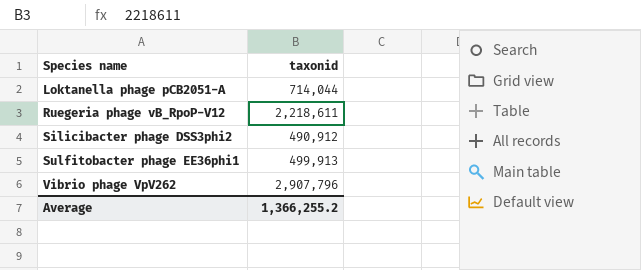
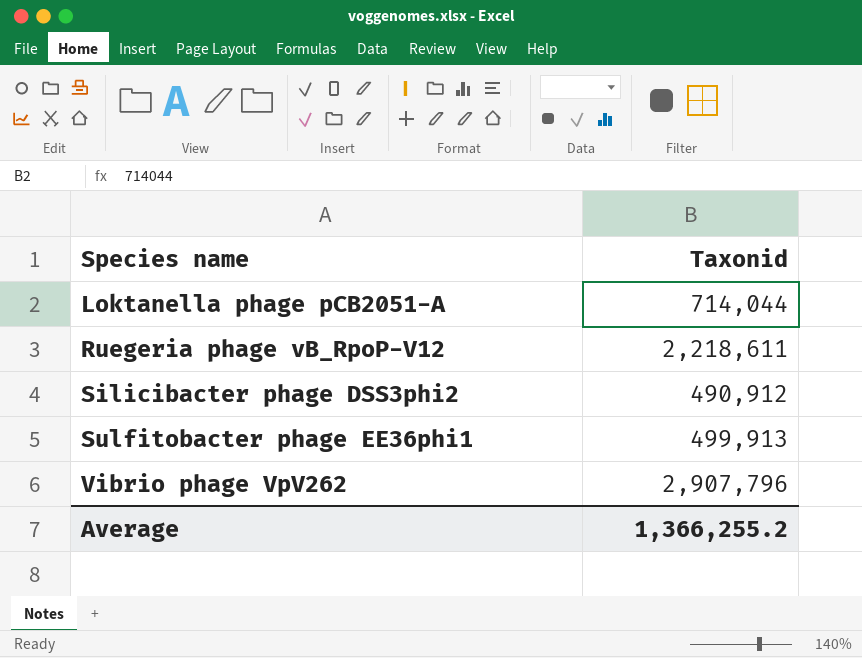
column name: taxonid -> Taxonid

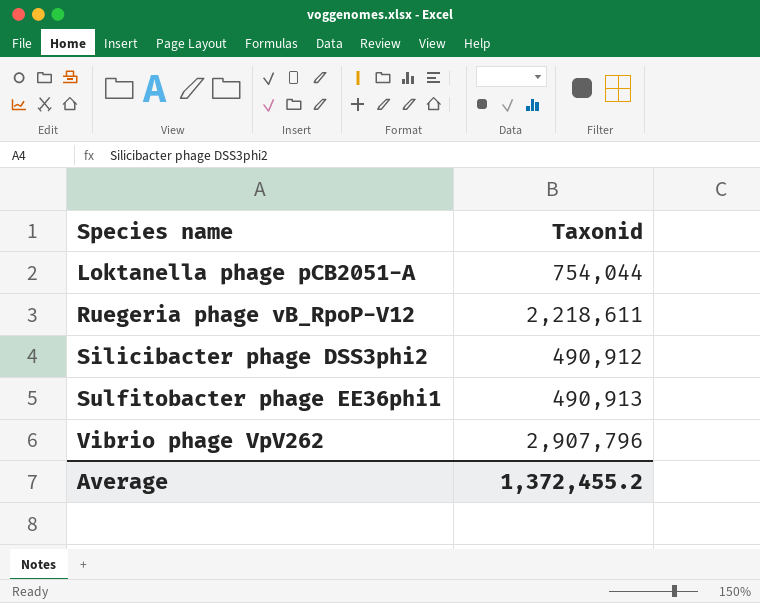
Loktanella phage pCB2051-A | Taxonid: 714,044 -> 754,044
Sulfitobacter phage EE36phi1 | Taxonid: 499,913 -> 490,913
Average | Taxonid: 1,366,255.2 -> 1,372,455.2

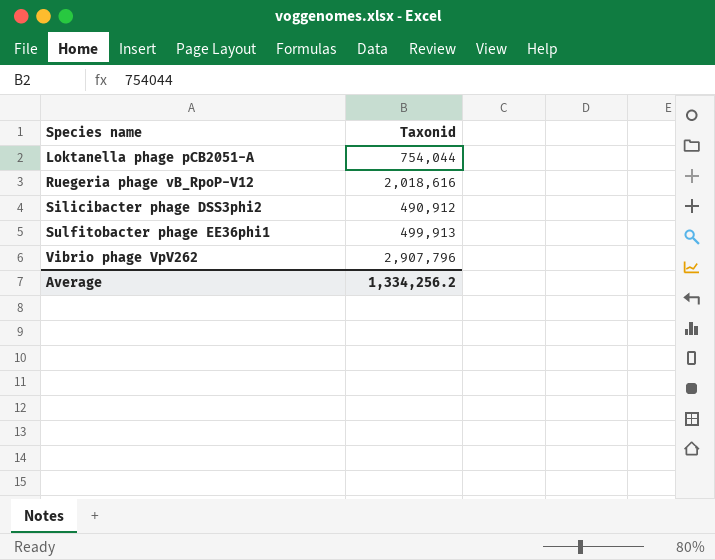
Ruegeria phage vB_RpoP-V12 | Taxonid: 2,218,611 -> 2,018,616
Sulfitobacter phage EE36phi1 | Taxonid: 490,913 -> 499,913
Average | Taxonid: 1,372,455.2 -> 1,334,256.2

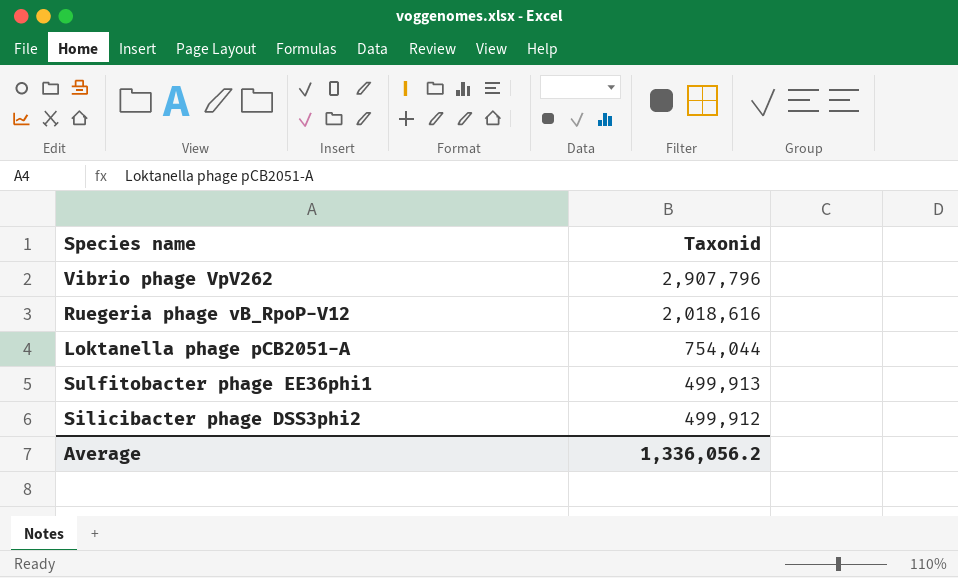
row order: Species name ascending -> Taxonid descending
Silicibacter phage DSS3phi2 | Taxonid: 490,912 -> 499,912
Average | Taxonid: 1,334,256.2 -> 1,336,056.2

